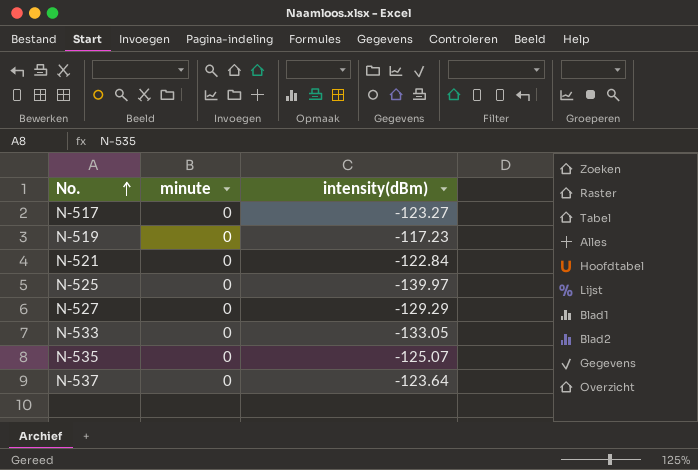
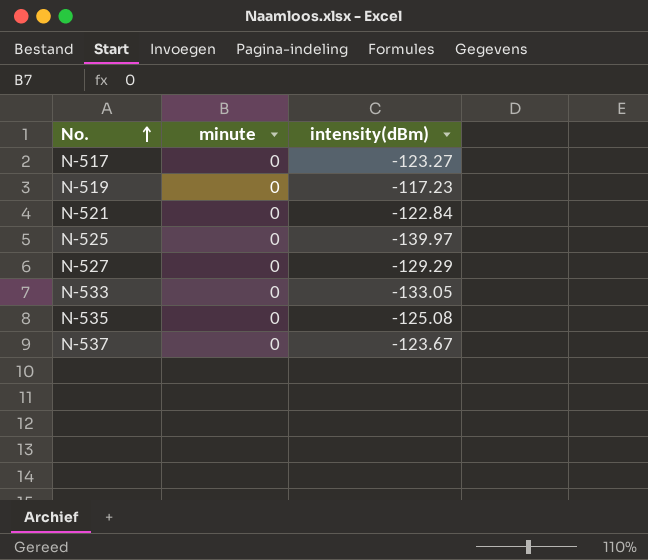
N-535 | intensity(dBm): -125.07 -> -125.08
N-537 | intensity(dBm): -123.64 -> -123.67

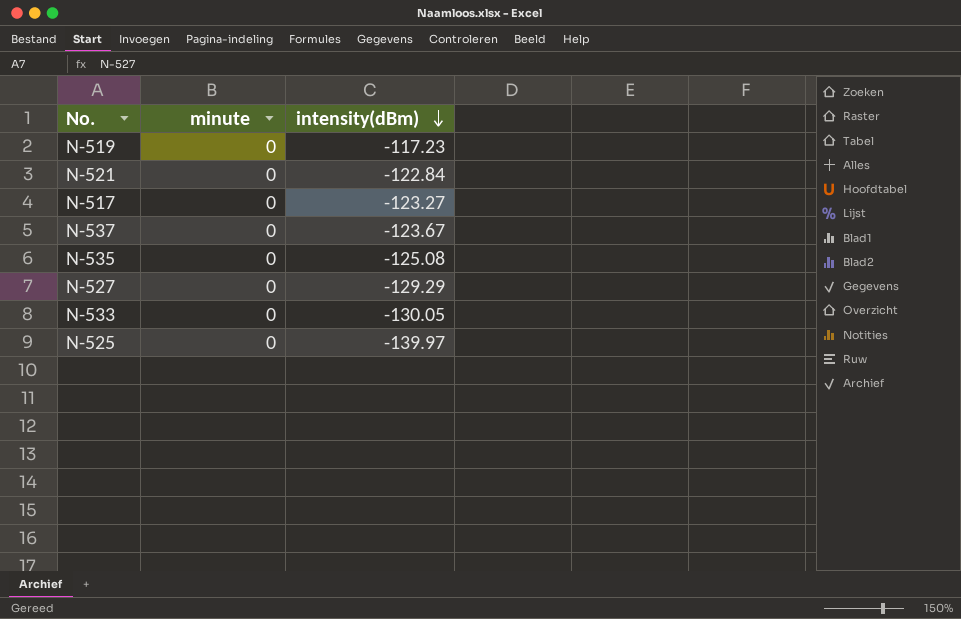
row order: No. ascending -> intensity(dBm) descending
N-533 | intensity(dBm): -133.05 -> -130.05

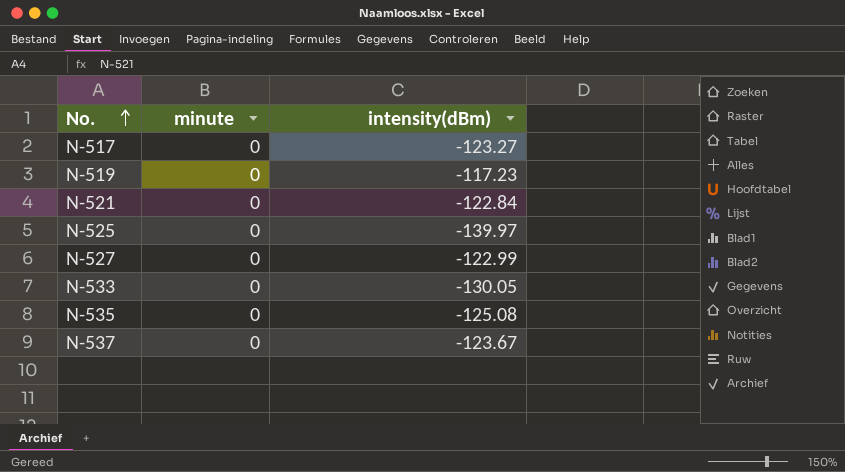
row order: intensity(dBm) descending -> No. ascending
N-527 | intensity(dBm): -129.29 -> -122.99

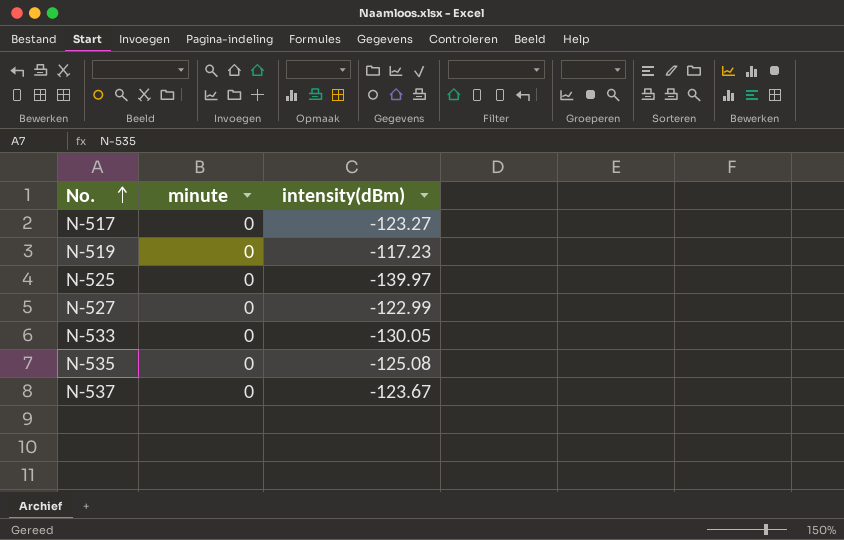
row N-521: 0 | -122.84 -> none

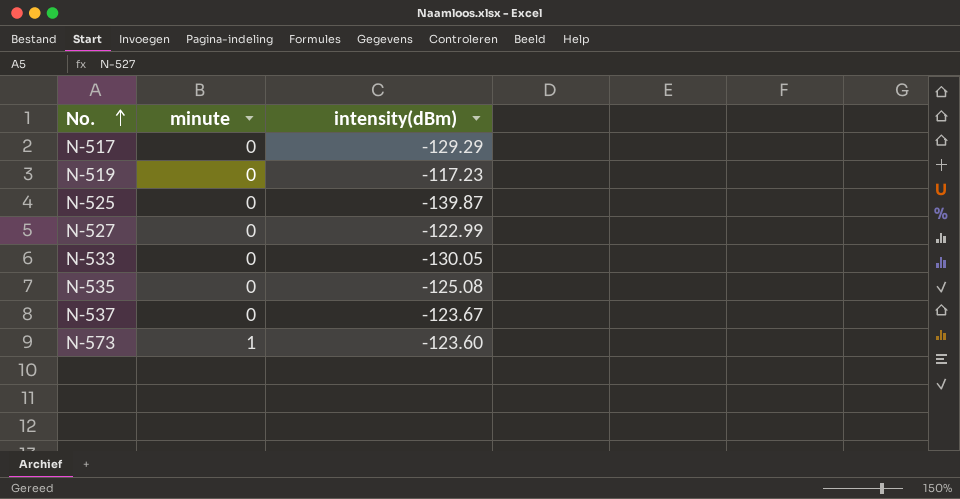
N-517 | intensity(dBm): -123.27 -> -129.29
N-525 | intensity(dBm): -139.97 -> -139.87
row N-573: none -> 1 | -123.60

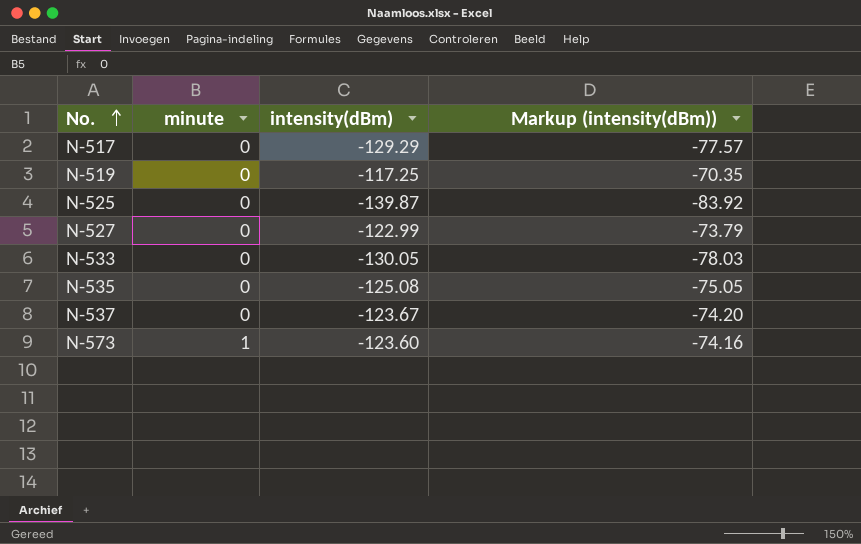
column Markup (intensity(dBm)) | formula: none -> [intensity(dBm)] * 0.6
N-519 | intensity(dBm): -117.23 -> -117.25

